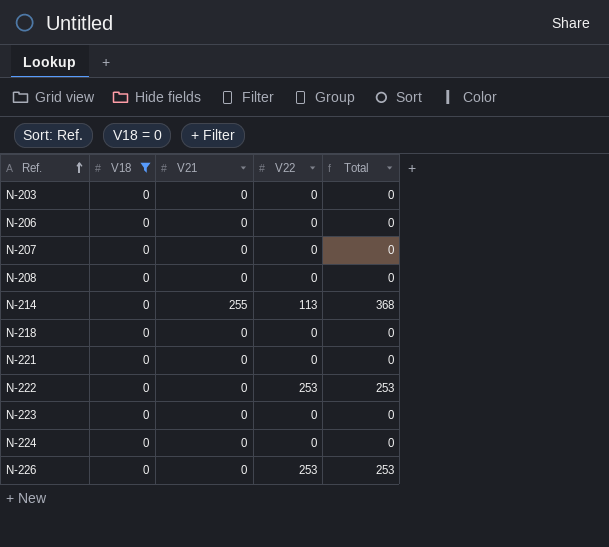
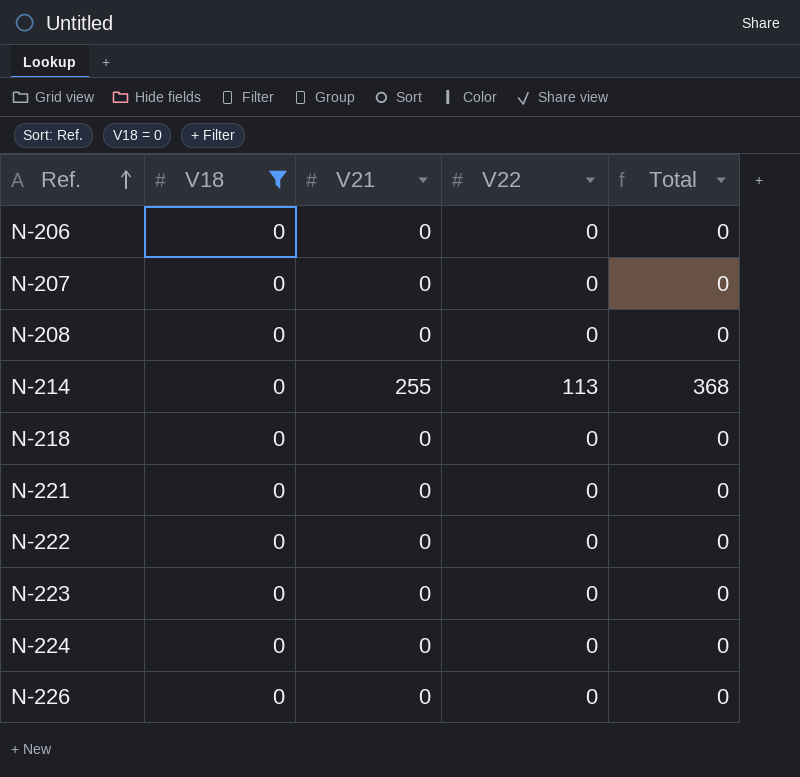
row N-203: 0 | 0 | 0 | 0 -> none
N-222 | V22: 253 -> 0
N-222 | Total: 253 -> 0
N-226 | V22: 253 -> 0
N-226 | Total: 253 -> 0

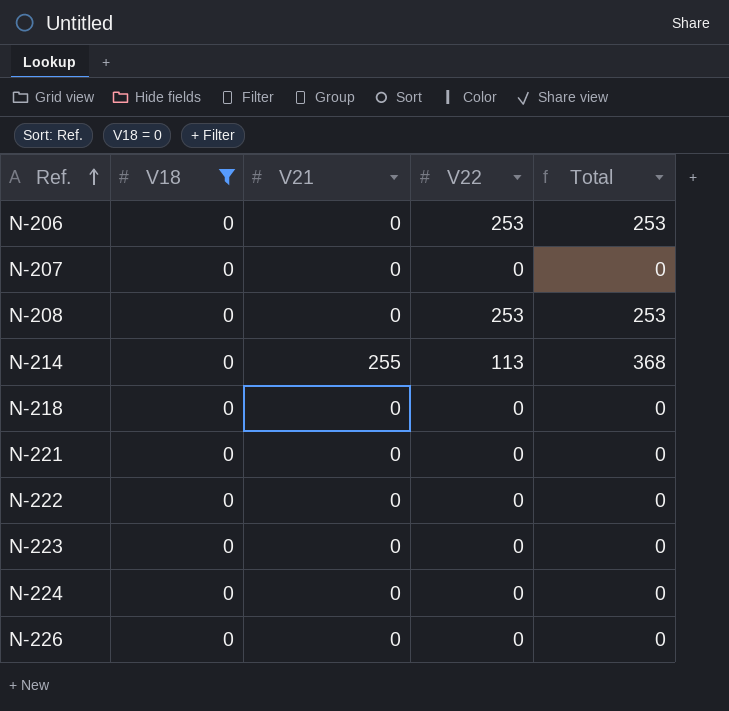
N-206 | V22: 0 -> 253
N-206 | Total: 0 -> 253
N-208 | V22: 0 -> 253
N-208 | Total: 0 -> 253

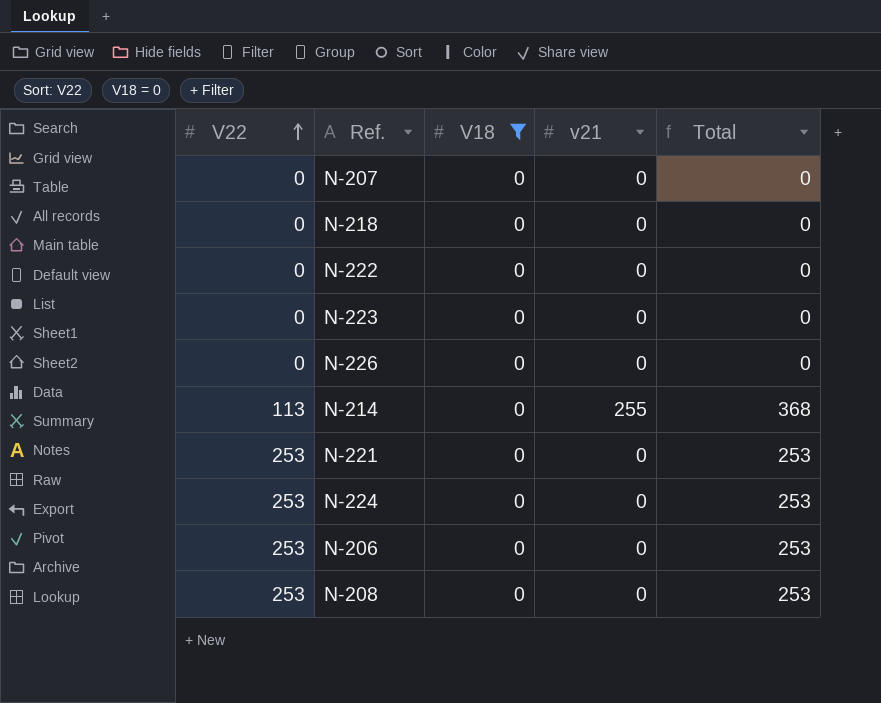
row order: Ref. ascending -> V22 ascending
column V22 | position: 4 -> 1
column name: V21 -> v21
N-221 | V22: 0 -> 253
N-221 | Total: 0 -> 253
N-224 | V22: 0 -> 253
N-224 | Total: 0 -> 253

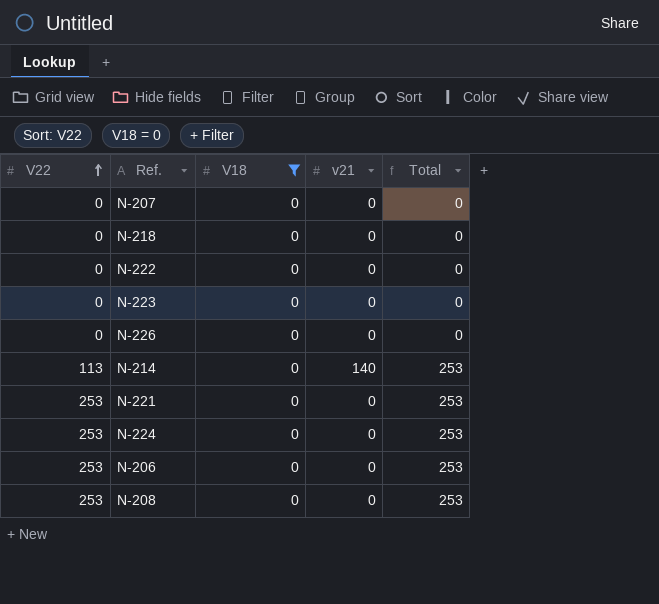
N-214 | v21: 255 -> 140
N-214 | Total: 368 -> 253

